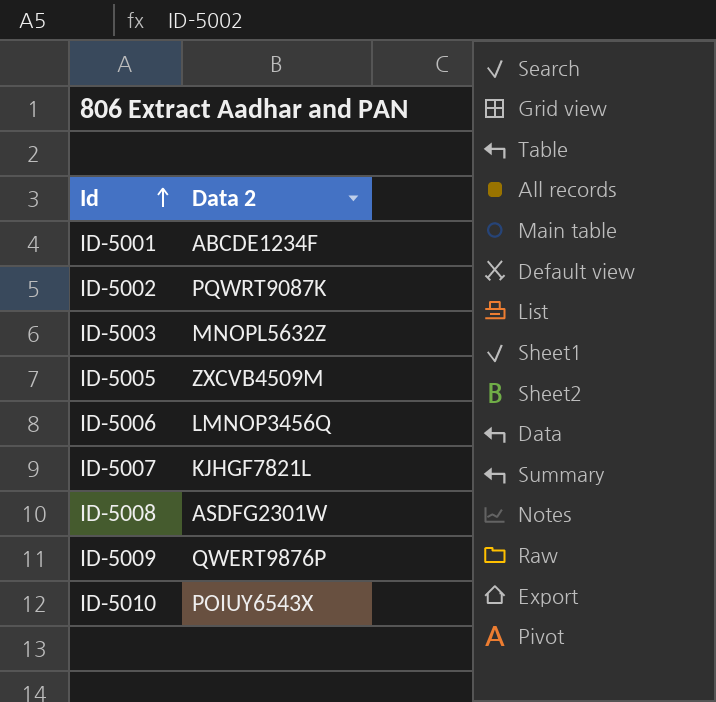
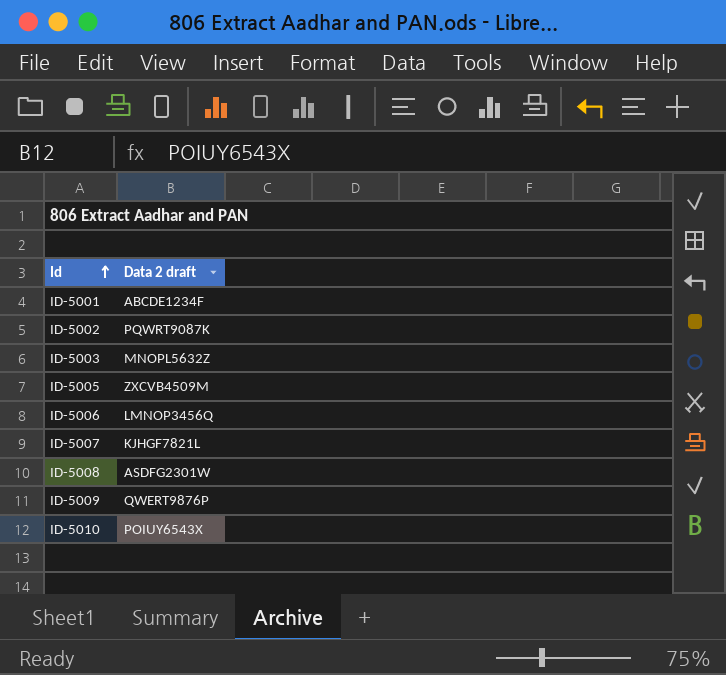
column name: Data 2 -> Data 2 draft

